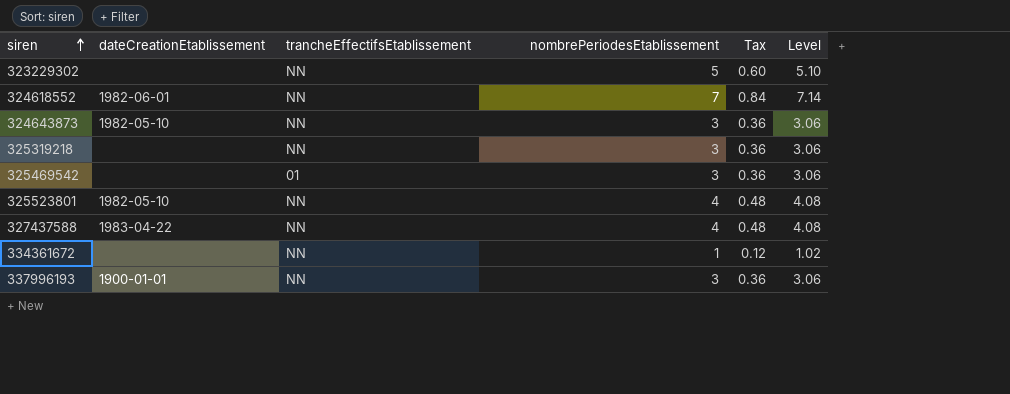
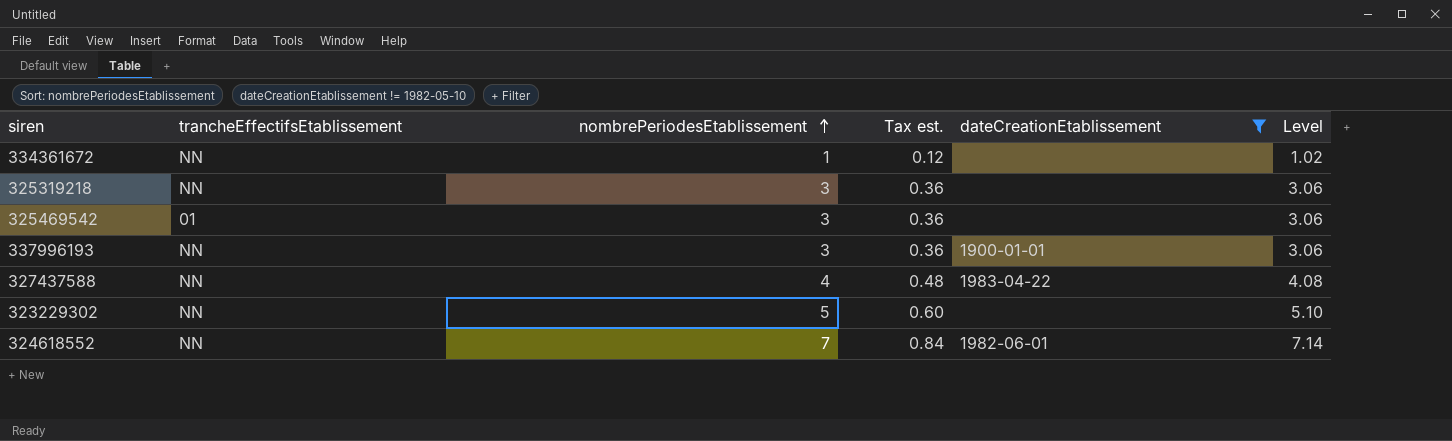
filter: none -> dateCreationEtablissement != 1982-05-10
row order: siren ascending -> nombrePeriodesEtablissement ascending
column name: Tax -> Tax est.
column dateCreationEtablissement | position: 2 -> 5

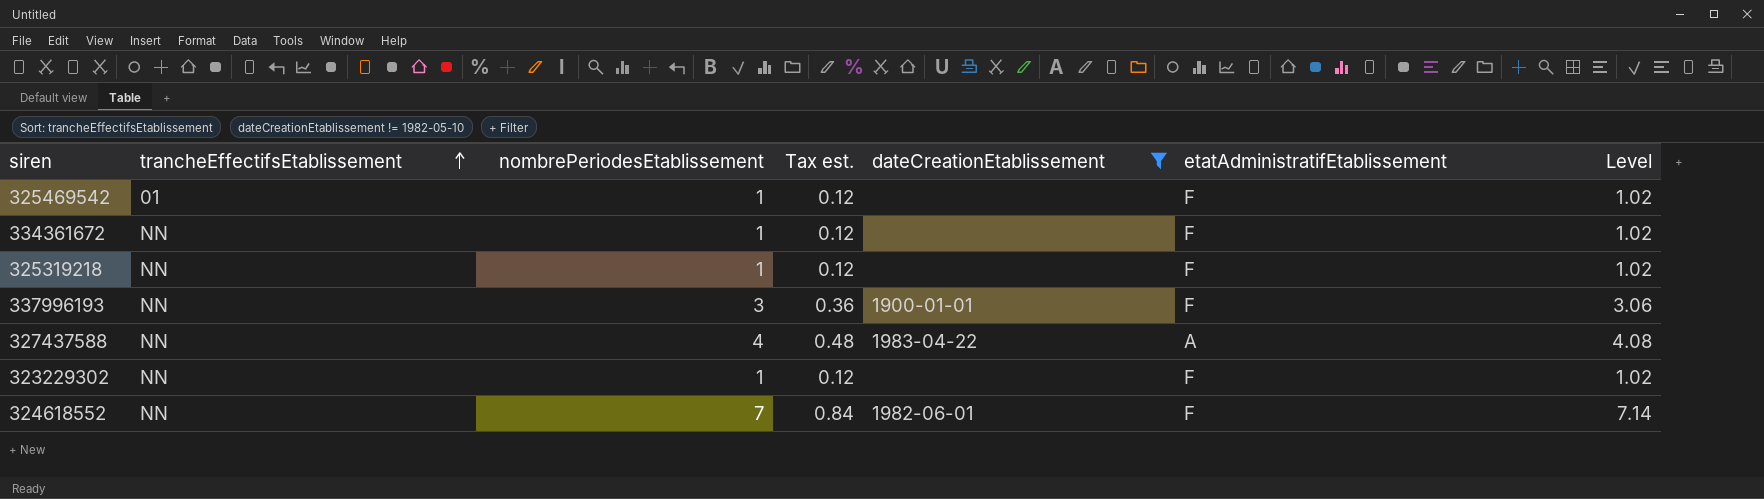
row order: nombrePeriodesEtablissement ascending -> trancheEffectifsEtablissement ascending
column etatAdministratifEtablissement | position: none -> 6
325469542 | nombrePeriodesEtablissement: 3 -> 1
325469542 | Tax est.: 0.36 -> 0.12
325469542 | Level: 3.06 -> 1.02
325319218 | nombrePeriodesEtablissement: 3 -> 1
325319218 | Tax est.: 0.36 -> 0.12
325319218 | Level: 3.06 -> 1.02
323229302 | nombrePeriodesEtablissement: 5 -> 1
323229302 | Tax est.: 0.60 -> 0.12
323229302 | Level: 5.10 -> 1.02

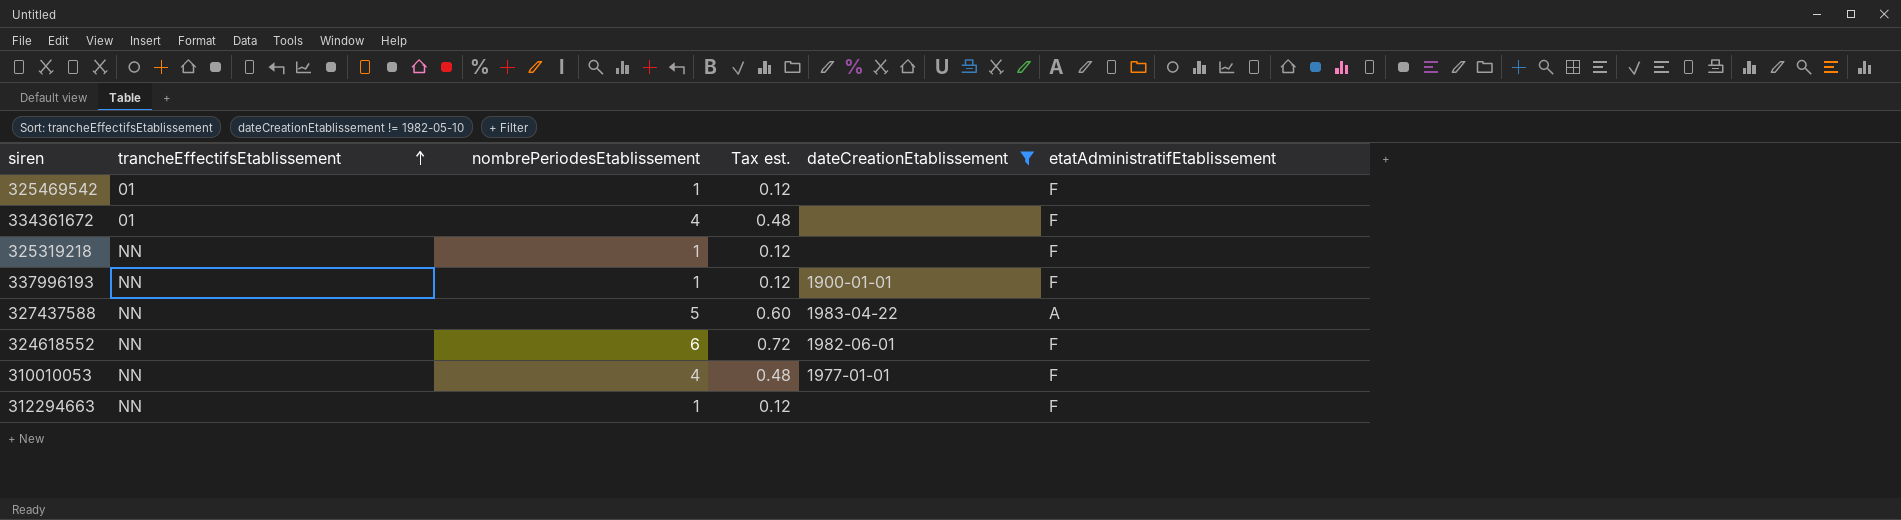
column Level | formula: [nombrePeriodesEtablissement] * 1.02 -> none
row 323229302: NN | 1 | 0.12 | none | F | 1.02 -> none
334361672 | trancheEffectifsEtablissement: NN -> 01
334361672 | nombrePeriodesEtablissement: 1 -> 4
334361672 | Tax est.: 0.12 -> 0.48
337996193 | nombrePeriodesEtablissement: 3 -> 1
337996193 | Tax est.: 0.36 -> 0.12
327437588 | nombrePeriodesEtablissement: 4 -> 5
327437588 | Tax est.: 0.48 -> 0.60
324618552 | nombrePeriodesEtablissement: 7 -> 6
324618552 | Tax est.: 0.84 -> 0.72
row 310010053: none -> NN | 4 | 0.48 | 1977-01-01 | F
row 312294663: none -> NN | 1 | 0.12 | none | F

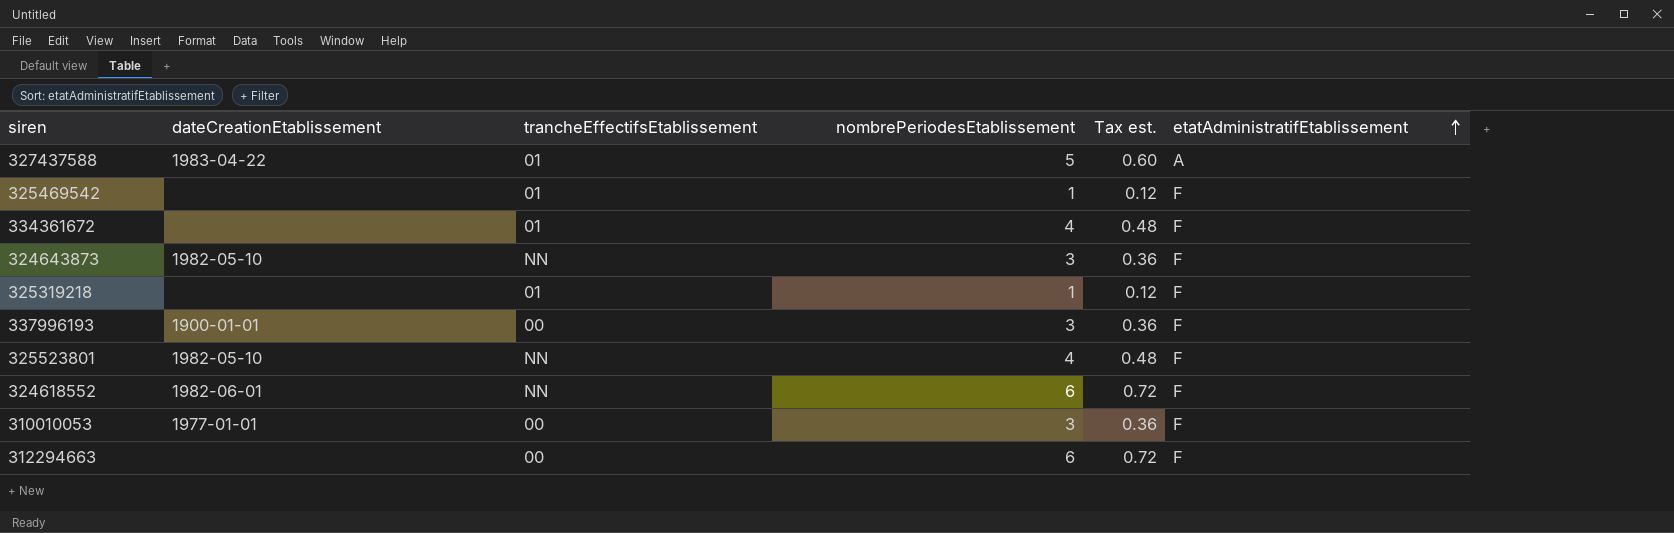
filter: dateCreationEtablissement != 1982-05-10 -> none
row order: trancheEffectifsEtablissement ascending -> etatAdministratifEtablissement ascending
column dateCreationEtablissement | position: 5 -> 2
327437588 | trancheEffectifsEtablissement: NN -> 01
325319218 | trancheEffectifsEtablissement: NN -> 01
337996193 | trancheEffectifsEtablissement: NN -> 00
337996193 | nombrePeriodesEtablissement: 1 -> 3
337996193 | Tax est.: 0.12 -> 0.36
310010053 | trancheEffectifsEtablissement: NN -> 00
310010053 | nombrePeriodesEtablissement: 4 -> 3
310010053 | Tax est.: 0.48 -> 0.36
312294663 | trancheEffectifsEtablissement: NN -> 00
312294663 | nombrePeriodesEtablissement: 1 -> 6
312294663 | Tax est.: 0.12 -> 0.72

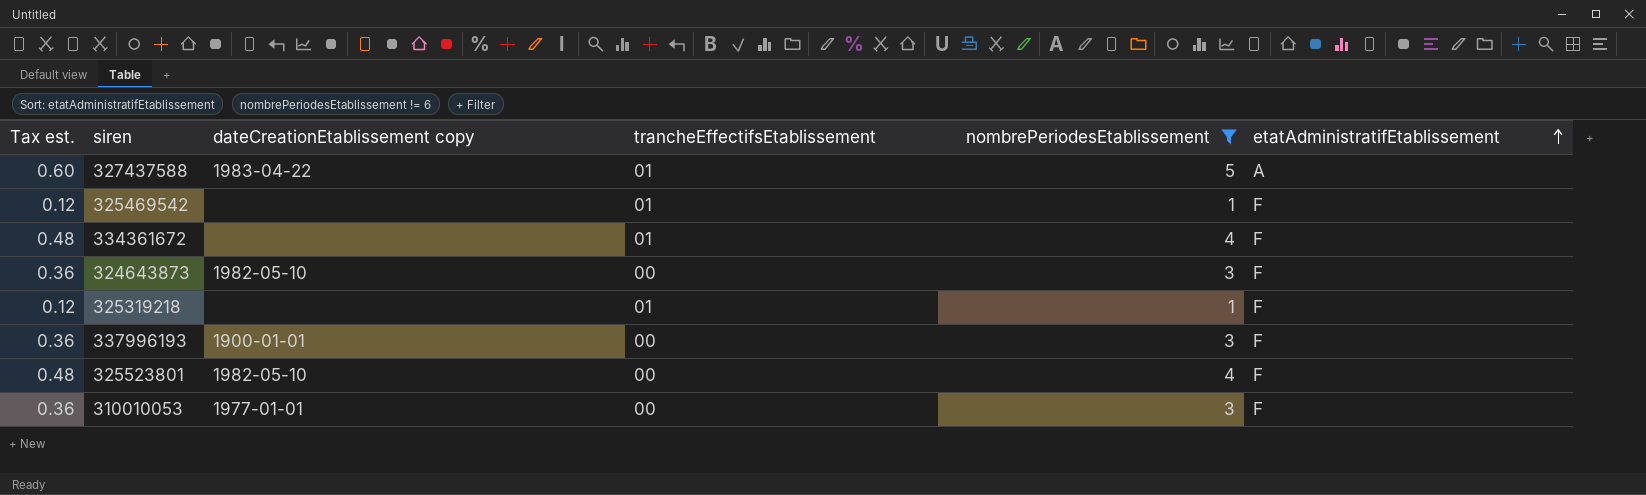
filter: none -> nombrePeriodesEtablissement != 6
column Tax est. | position: 5 -> 1
column name: dateCreationEtablissement -> dateCreationEtablissement copy
324643873 | trancheEffectifsEtablissement: NN -> 00
325523801 | trancheEffectifsEtablissement: NN -> 00

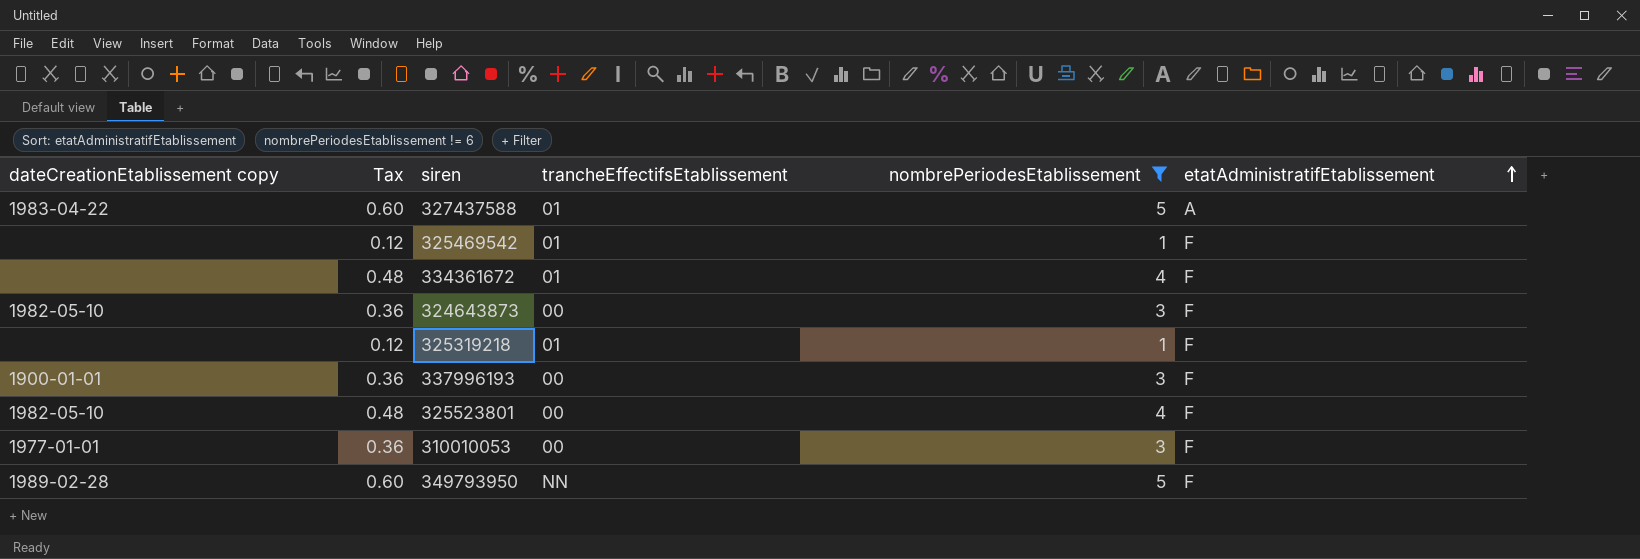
column dateCreationEtablissement copy | position: 3 -> 1
column name: Tax est. -> Tax
row 349793950: none -> 1989-02-28 | 0.60 | NN | 5 | F

